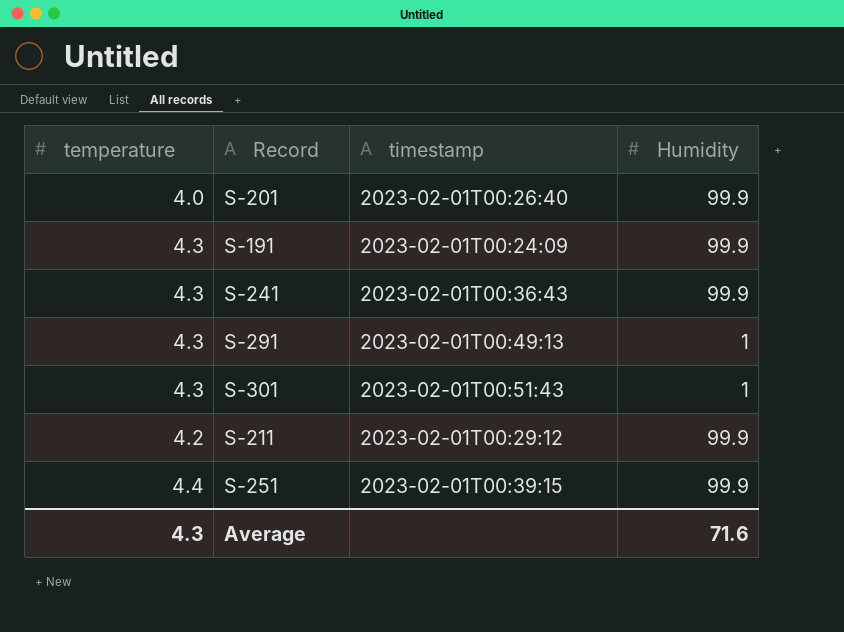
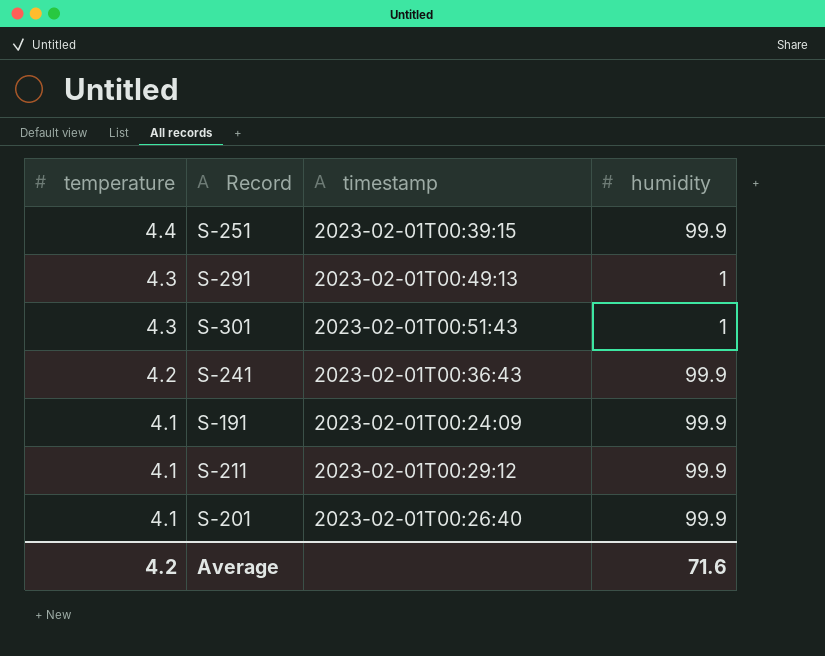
row order: none -> temperature descending
column name: Humidity -> humidity
S-241 | temperature: 4.3 -> 4.2
S-191 | temperature: 4.3 -> 4.1
S-211 | temperature: 4.2 -> 4.1
S-201 | temperature: 4.0 -> 4.1
Average | temperature: 4.3 -> 4.2

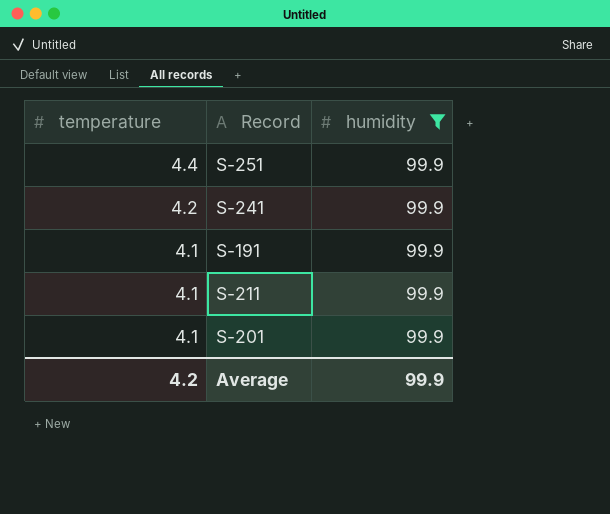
filter: none -> humidity = 99.9
column timestamp | position: 3 -> none
Average | humidity: 71.6 -> 99.9

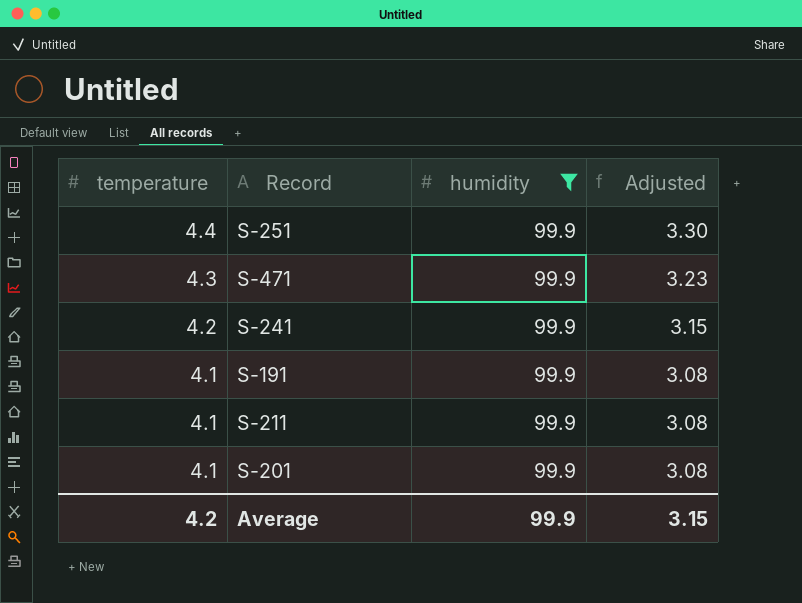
column Adjusted | formula: none -> [temperature] * 0.75
row S-471: none -> 4.3 | 99.9 | 3.23

